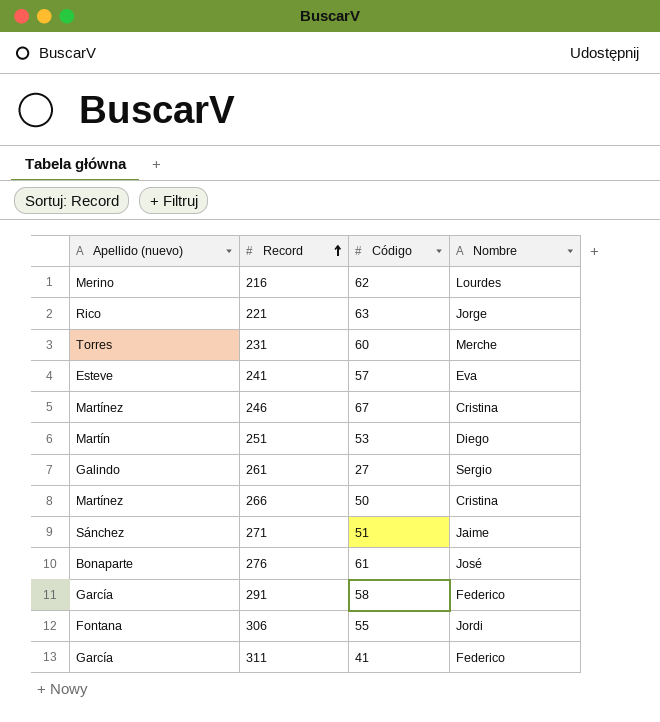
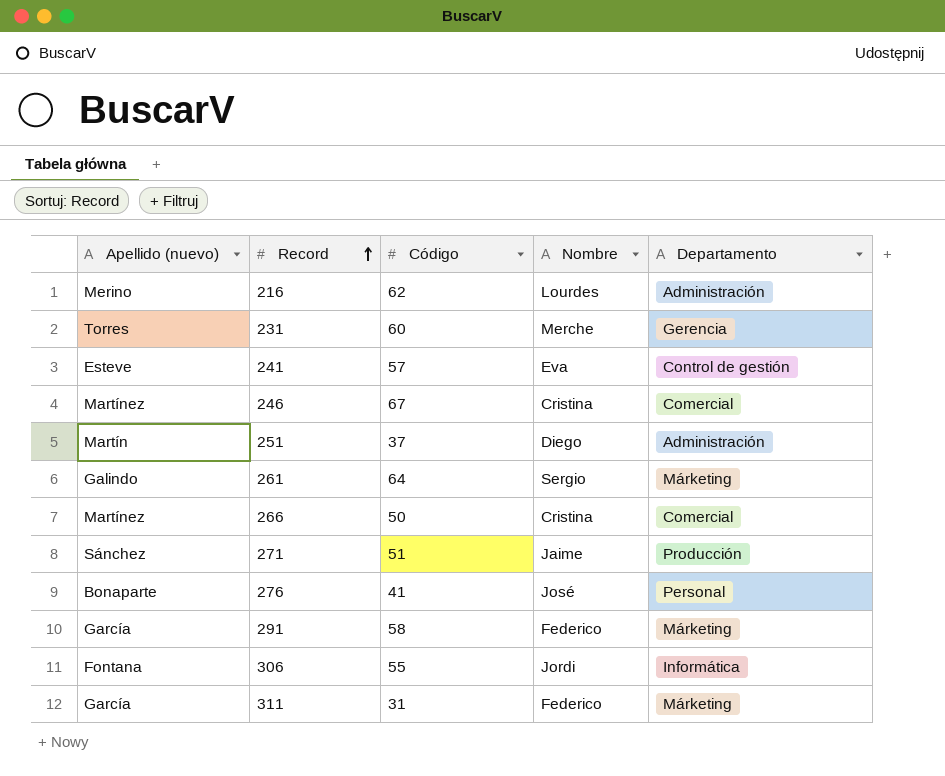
column Departamento | position: none -> 5
row 221: Rico | 63 | Jorge -> none
251 | Código: 53 -> 37
261 | Código: 27 -> 64
276 | Código: 61 -> 41
311 | Código: 41 -> 31

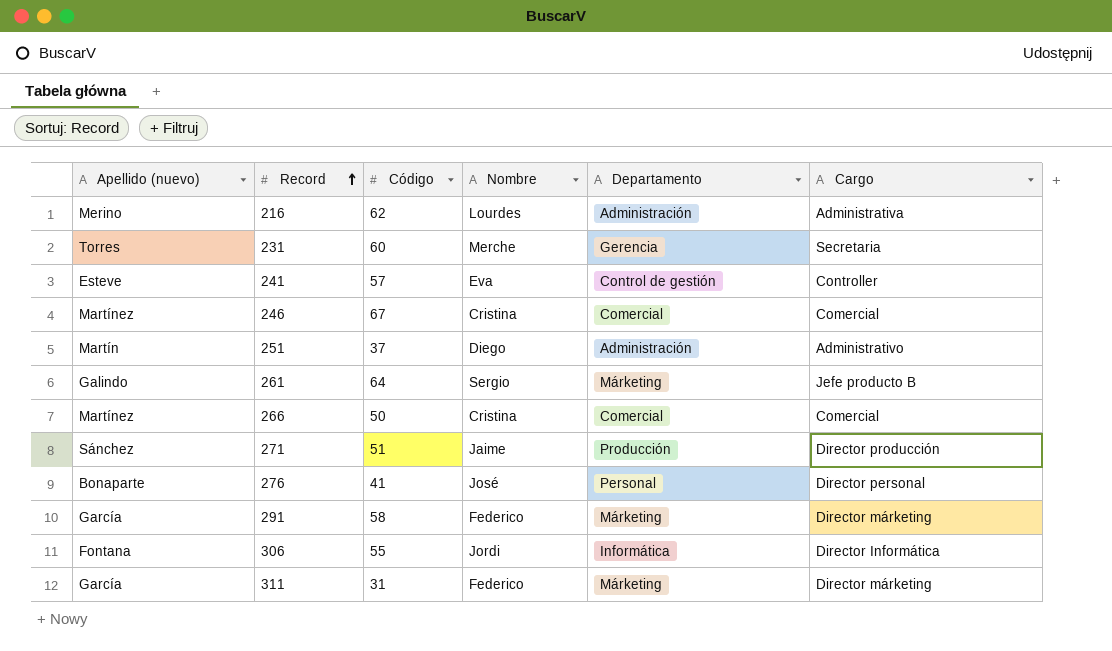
column Cargo | position: none -> 6

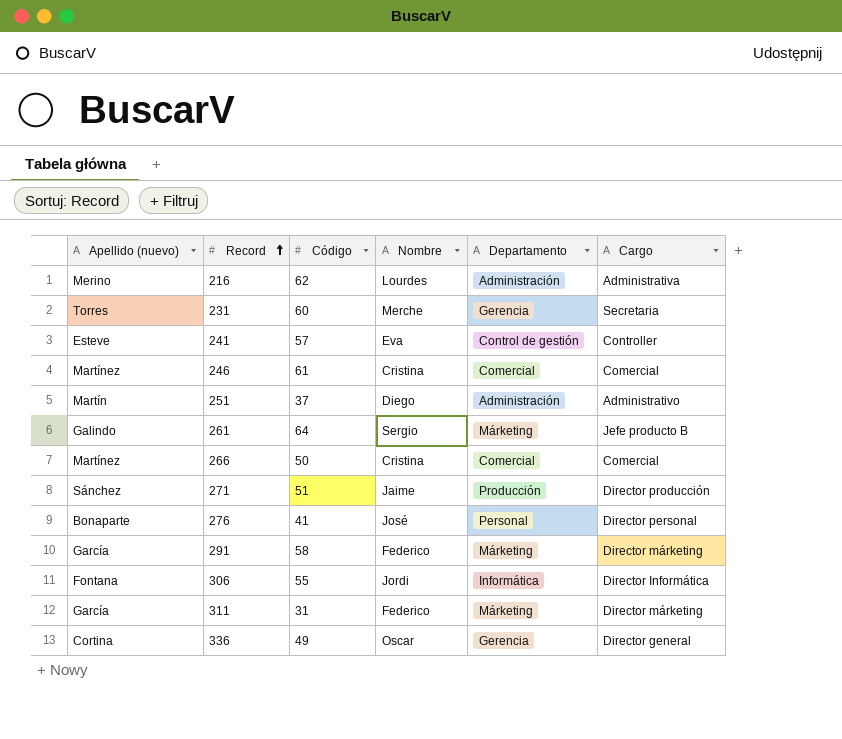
246 | Código: 67 -> 61
row 336: none -> Cortina | 49 | Oscar | Gerencia | Director general

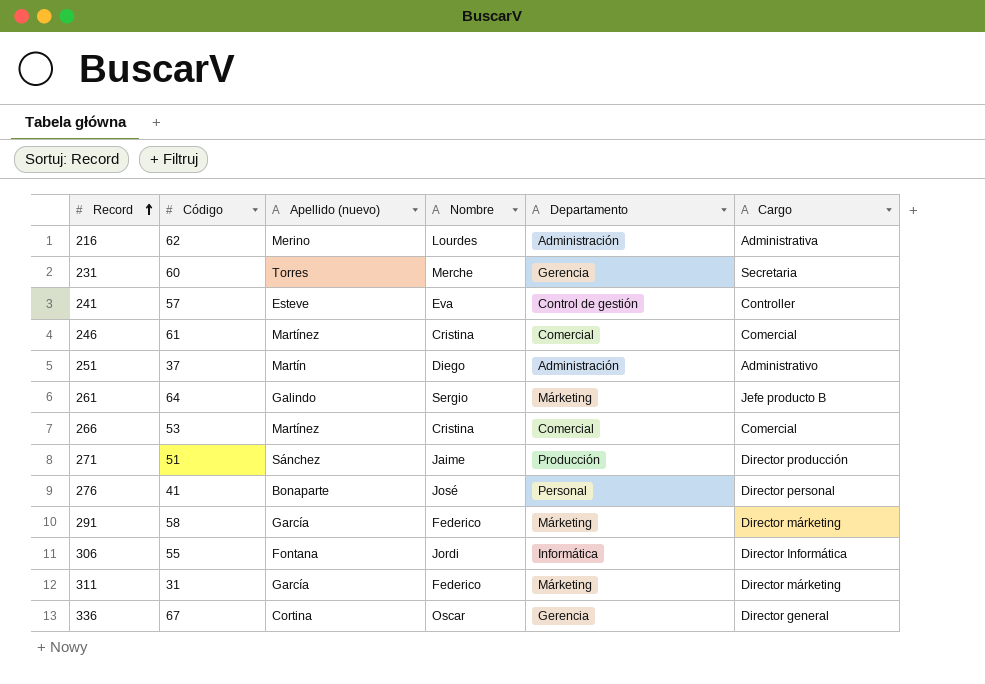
column Apellido (nuevo) | position: 1 -> 3
266 | Código: 50 -> 53
336 | Código: 49 -> 67

